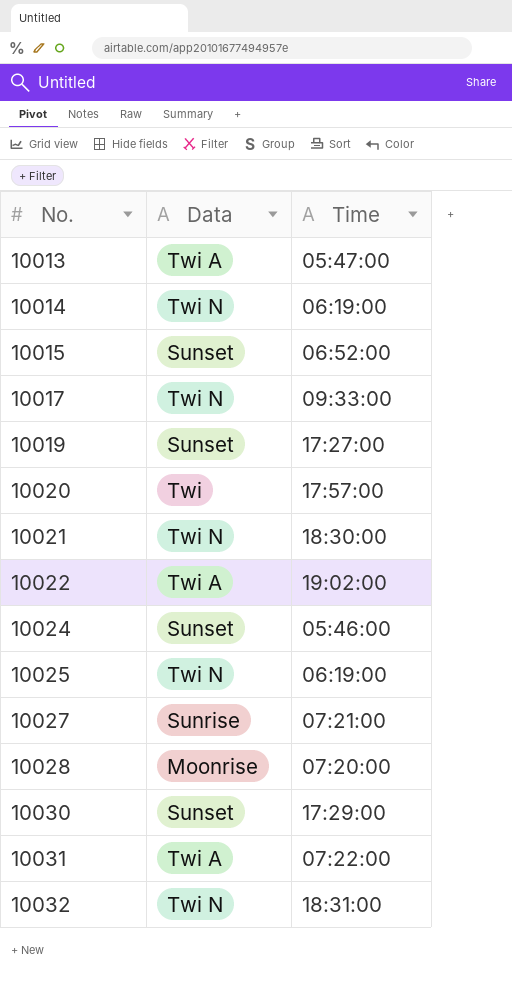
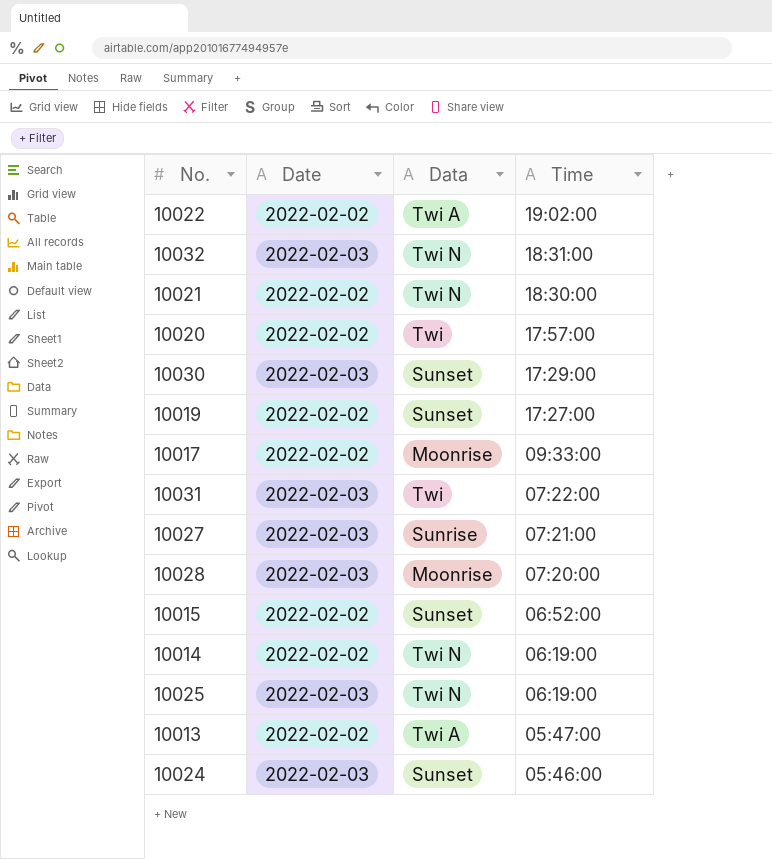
row order: No. ascending -> Time descending
column Date | position: none -> 2
10017 | Data: Twi N -> Moonrise
10031 | Data: Twi A -> Twi

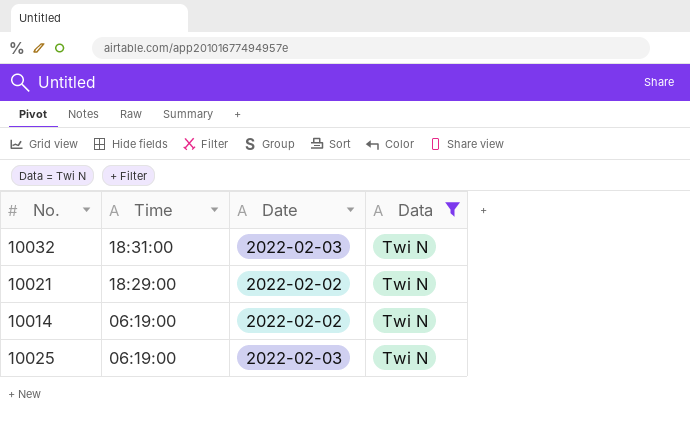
filter: none -> Data = Twi N
column Time | position: 4 -> 2
10021 | Time: 18:30:00 -> 18:29:00

